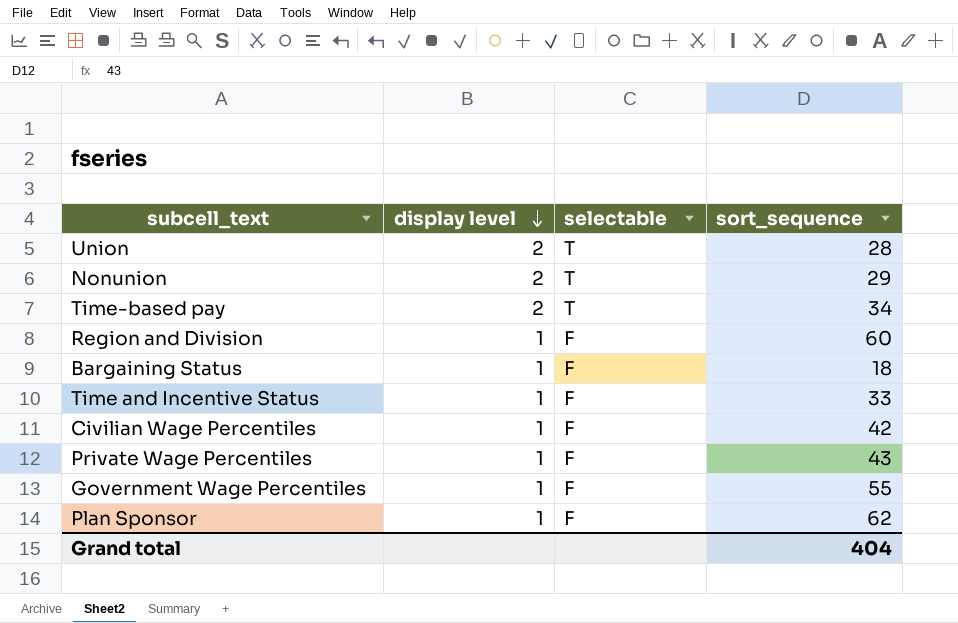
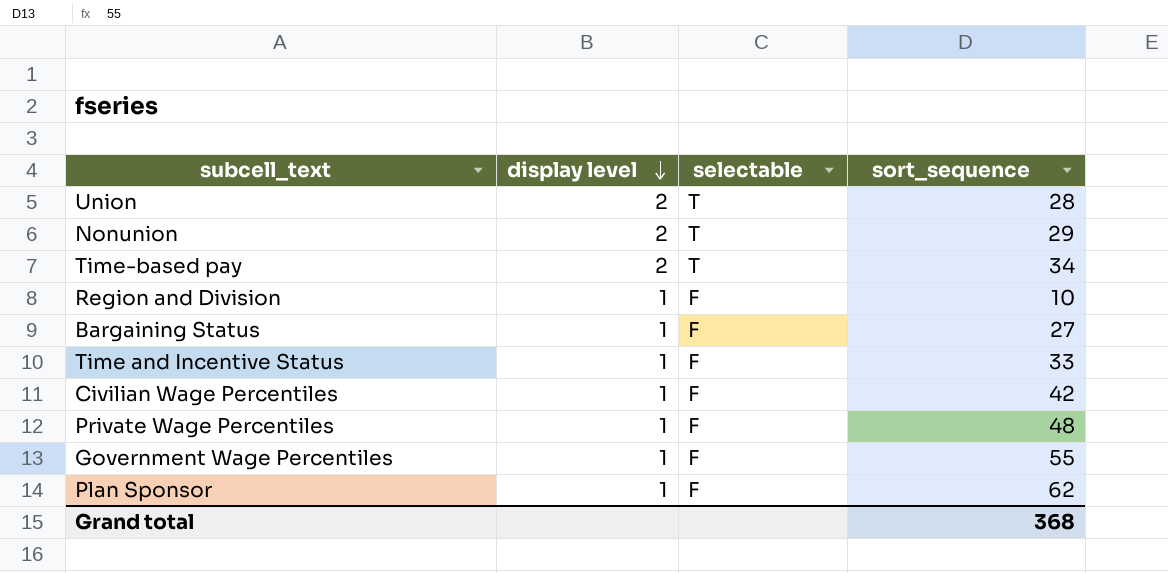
Region and Division | sort_sequence: 60 -> 10
Bargaining Status | sort_sequence: 18 -> 27
Private Wage Percentiles | sort_sequence: 43 -> 48
Grand total | sort_sequence: 404 -> 368

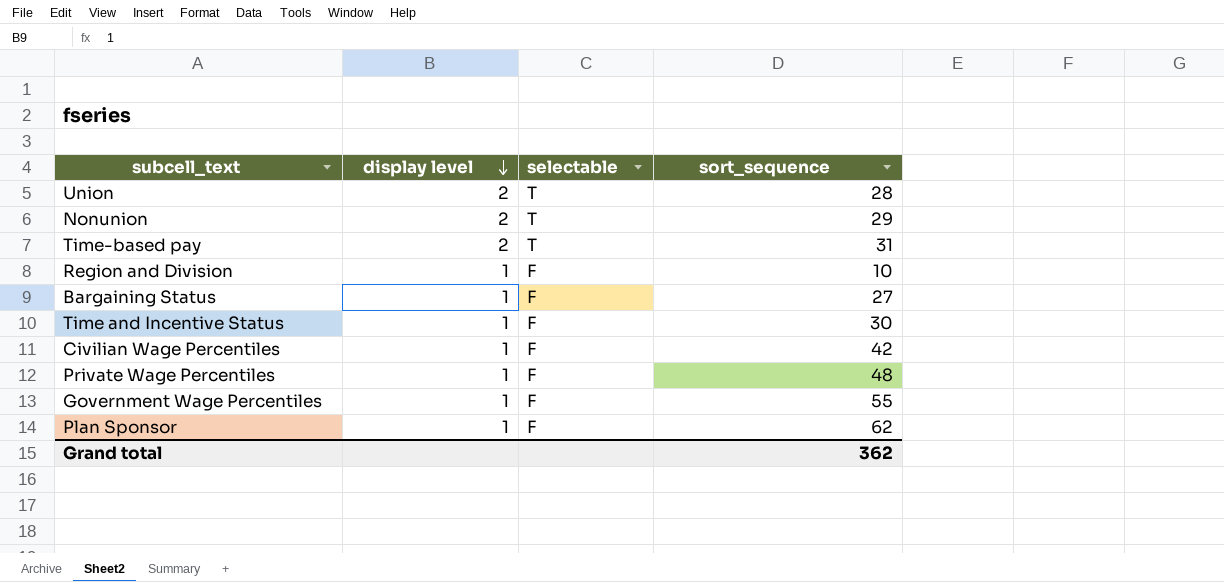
Time-based pay | sort_sequence: 34 -> 31
Time and Incentive Status | sort_sequence: 33 -> 30
Grand total | sort_sequence: 368 -> 362

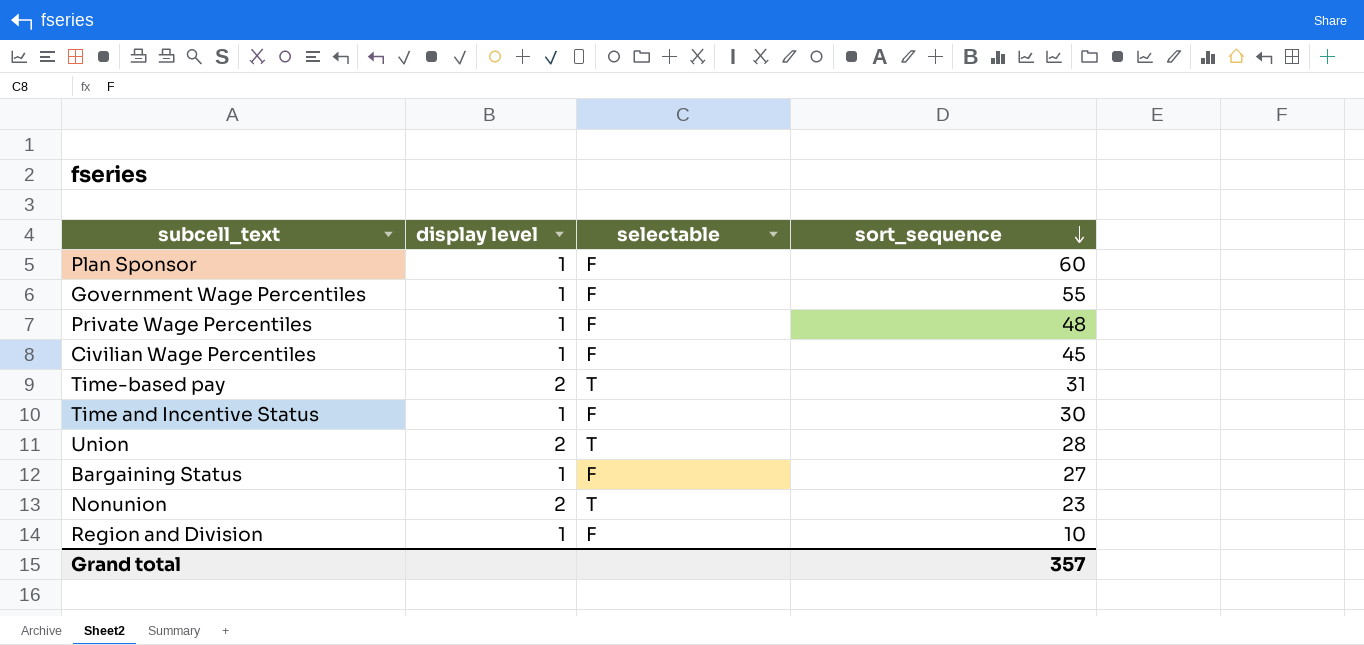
row order: display level descending -> sort_sequence descending
Plan Sponsor | sort_sequence: 62 -> 60
Civilian Wage Percentiles | sort_sequence: 42 -> 45
Nonunion | sort_sequence: 29 -> 23
Grand total | sort_sequence: 362 -> 357

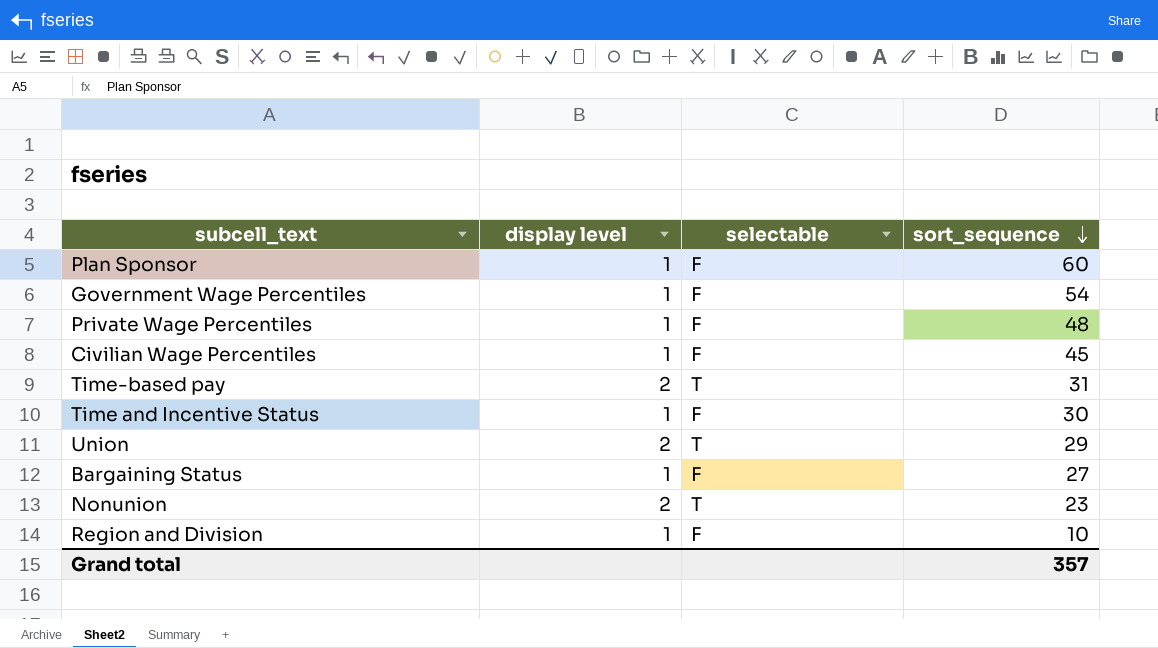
Government Wage Percentiles | sort_sequence: 55 -> 54
Union | sort_sequence: 28 -> 29

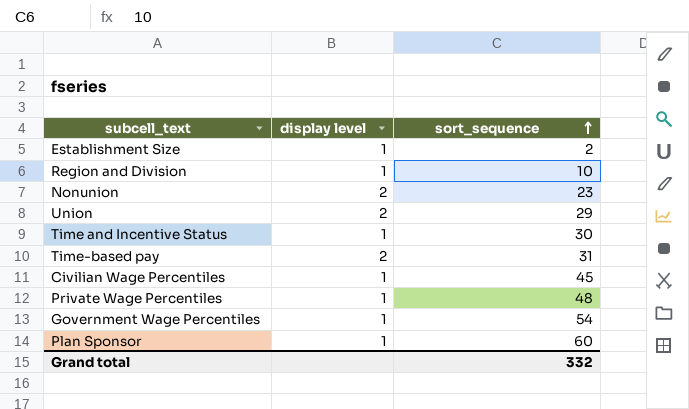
row order: sort_sequence descending -> sort_sequence ascending
column selectable | position: 3 -> none
row Bargaining Status: 1 | F | 27 -> none
row Establishment Size: none -> 1 | 2
Grand total | sort_sequence: 357 -> 332

